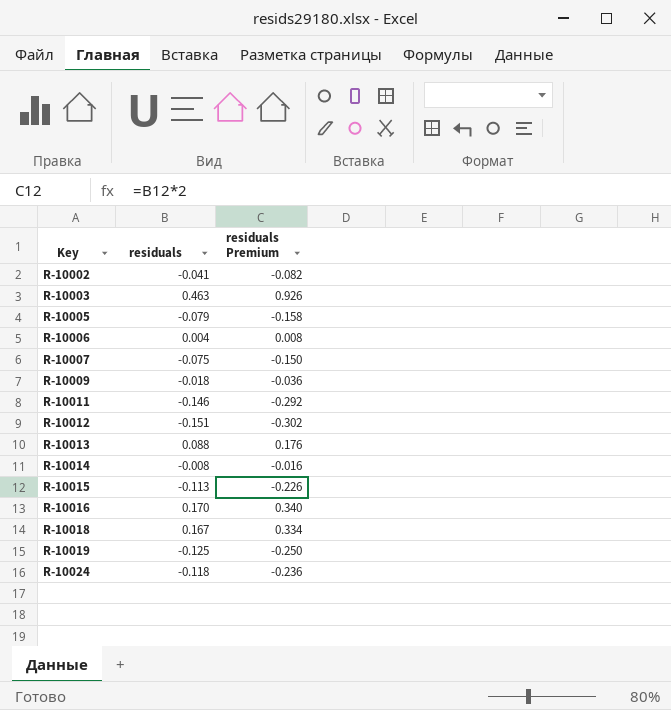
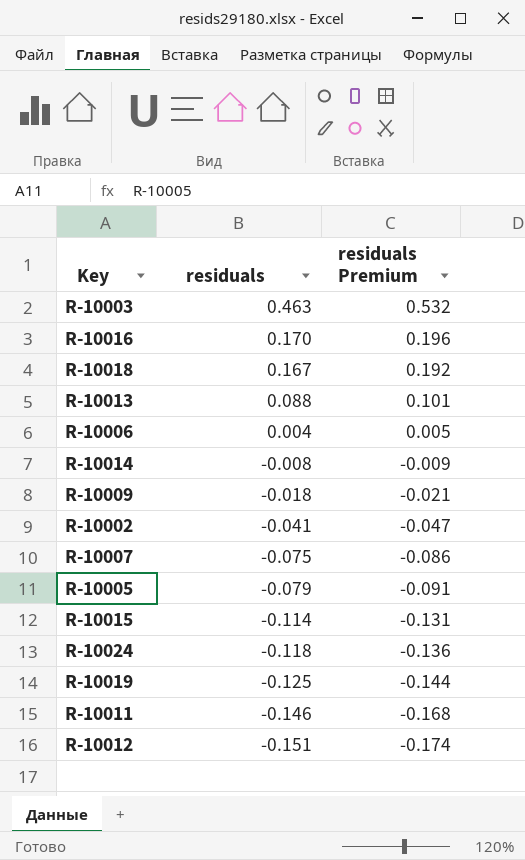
row order: Key ascending -> residuals descending
column residuals Premium | formula: [residuals] * 2 -> [residuals] * 1.15
R-10015 | residuals: -0.113 -> -0.114

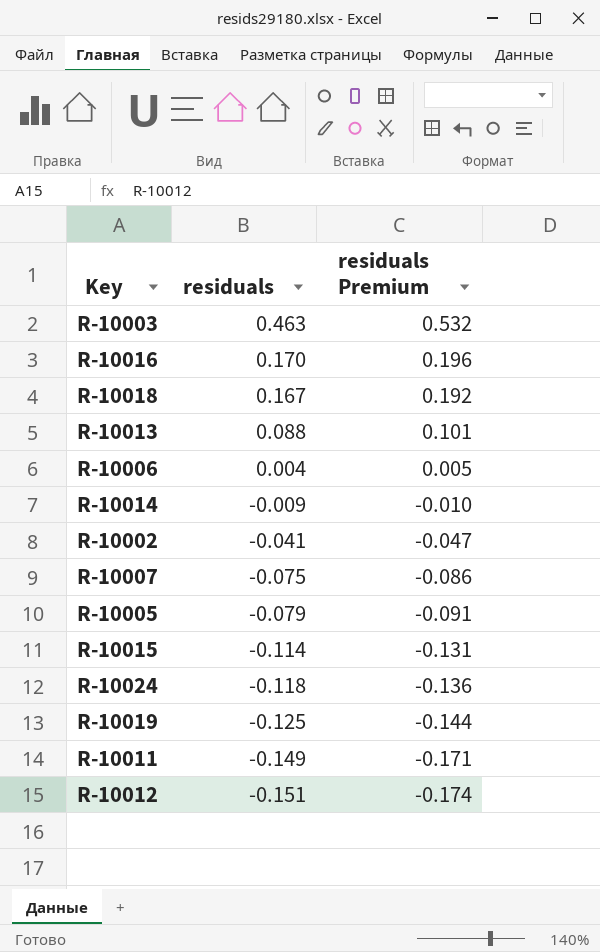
row R-10009: -0.018 | -0.021 -> none
R-10014 | residuals: -0.008 -> -0.009
R-10014 | residuals Premium: -0.009 -> -0.010
R-10011 | residuals: -0.146 -> -0.149
R-10011 | residuals Premium: -0.168 -> -0.171

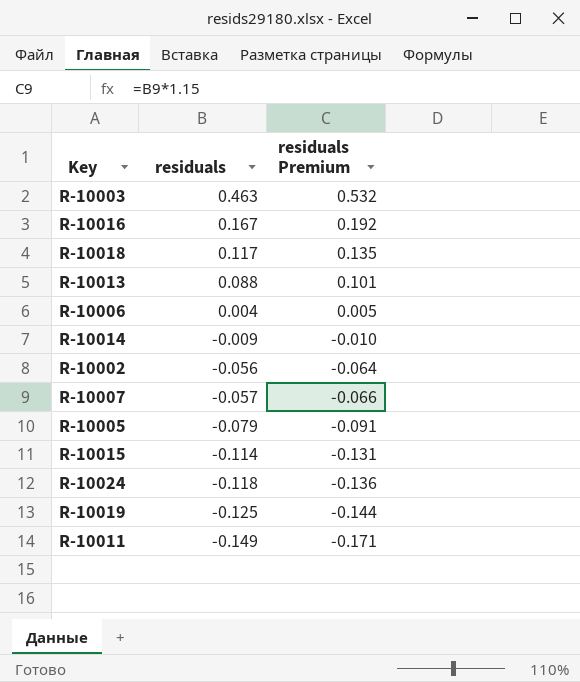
row R-10012: -0.151 | -0.174 -> none
R-10016 | residuals: 0.170 -> 0.167
R-10016 | residuals Premium: 0.196 -> 0.192
R-10018 | residuals: 0.167 -> 0.117
R-10018 | residuals Premium: 0.192 -> 0.135
R-10002 | residuals: -0.041 -> -0.056
R-10002 | residuals Premium: -0.047 -> -0.064
R-10007 | residuals: -0.075 -> -0.057
R-10007 | residuals Premium: -0.086 -> -0.066

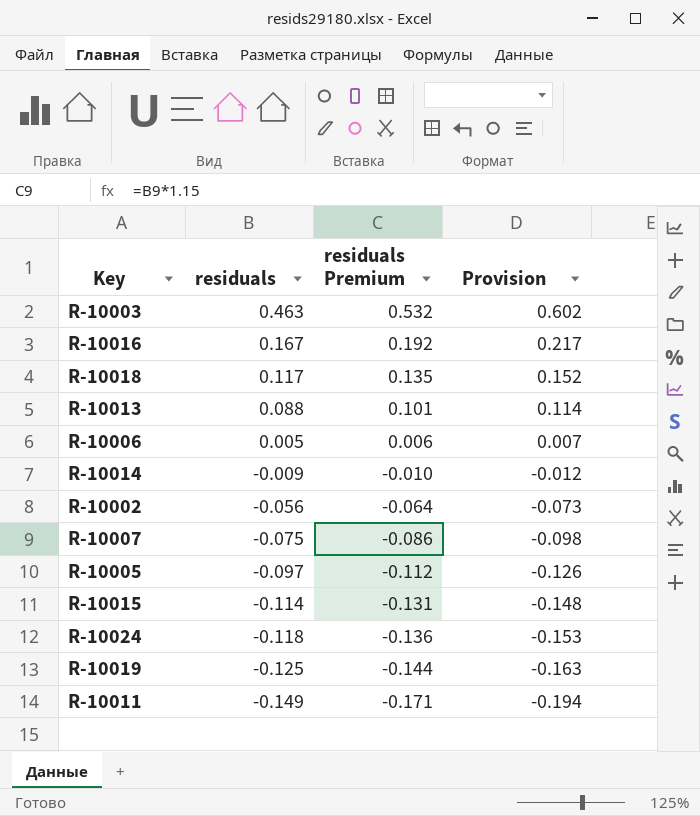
column Provision | formula: none -> [residuals] * 1.3
R-10006 | residuals: 0.004 -> 0.005
R-10006 | residuals Premium: 0.005 -> 0.006
R-10007 | residuals: -0.057 -> -0.075
R-10007 | residuals Premium: -0.066 -> -0.086
R-10005 | residuals: -0.079 -> -0.097
R-10005 | residuals Premium: -0.091 -> -0.112

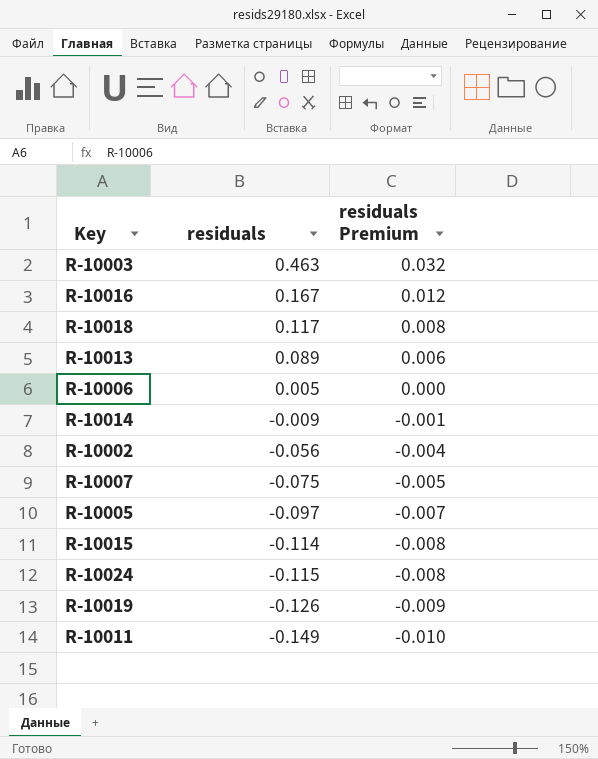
column Provision | formula: [residuals] * 1.3 -> none
column residuals Premium | formula: [residuals] * 1.15 -> [residuals] * 0.07
R-10013 | residuals: 0.088 -> 0.089
R-10024 | residuals: -0.118 -> -0.115
R-10019 | residuals: -0.125 -> -0.126

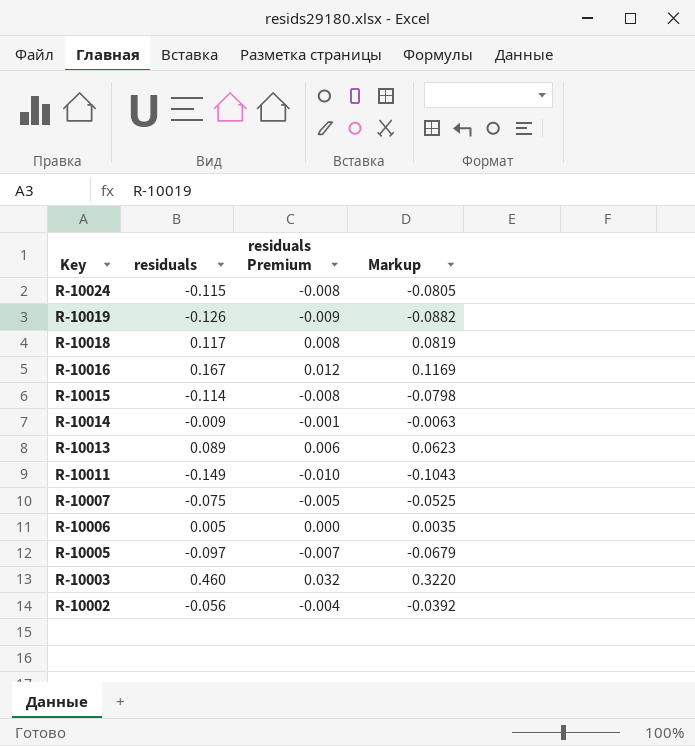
row order: residuals descending -> Key descending
column Markup | formula: none -> [residuals] * 0.7
R-10003 | residuals: 0.463 -> 0.460

